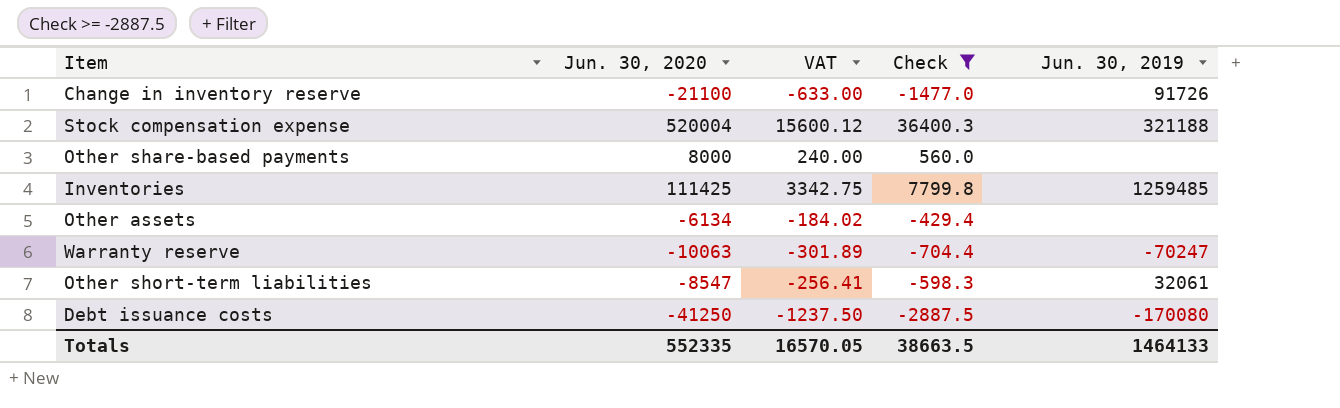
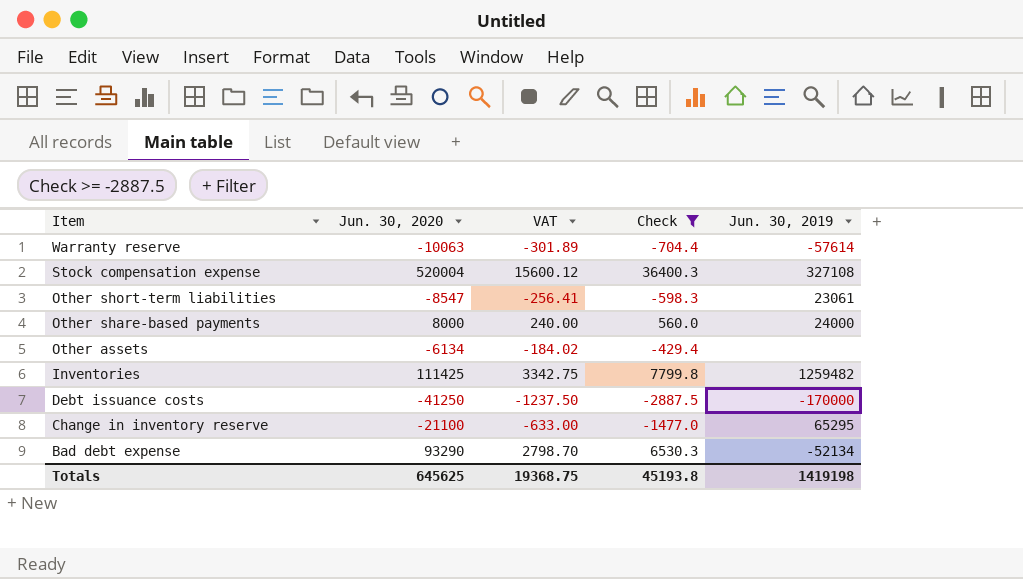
row order: none -> Item descending
Warranty reserve | Jun. 30, 2019: -70247 -> -57614
Stock compensation expense | Jun. 30, 2019: 321188 -> 327108
Other short-term liabilities | Jun. 30, 2019: 32061 -> 23061
Other share-based payments | Jun. 30, 2019: none -> 24000
Inventories | Jun. 30, 2019: 1259485 -> 1259482
Debt issuance costs | Jun. 30, 2019: -170080 -> -170000
Change in inventory reserve | Jun. 30, 2019: 91726 -> 65295
row Bad debt expense: none -> 93290 | 2798.70 | 6530.3 | -52134
Totals | Jun. 30, 2020: 552335 -> 645625
Totals | VAT: 16570.05 -> 19368.75
Totals | Check: 38663.5 -> 45193.8
Totals | Jun. 30, 2019: 1464133 -> 1419198

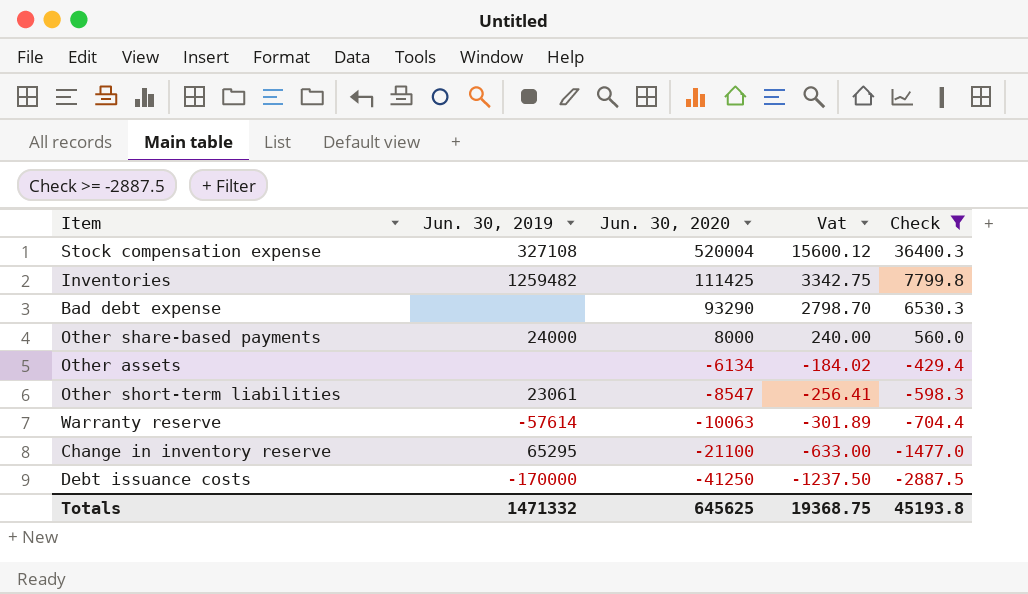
row order: Item descending -> Jun. 30, 2020 descending
column Jun. 30, 2019 | position: 5 -> 2
column name: VAT -> Vat
Bad debt expense | Jun. 30, 2019: -52134 -> none
Totals | Jun. 30, 2019: 1419198 -> 1471332

